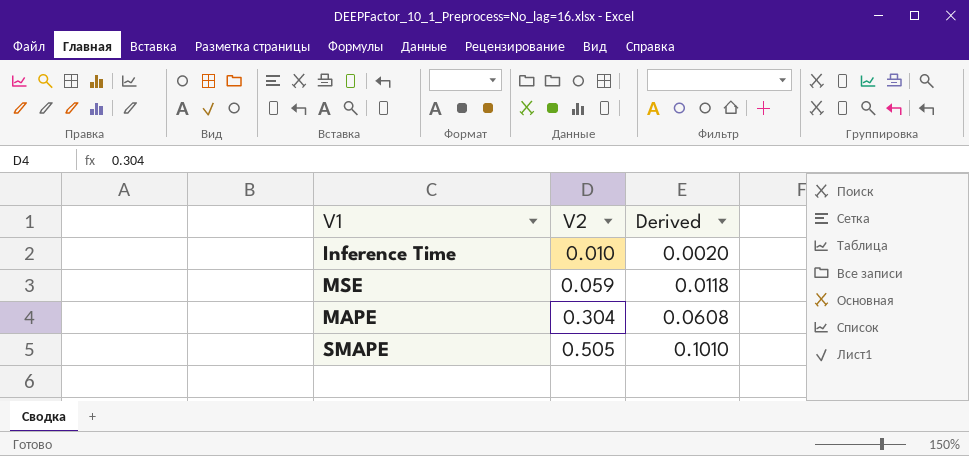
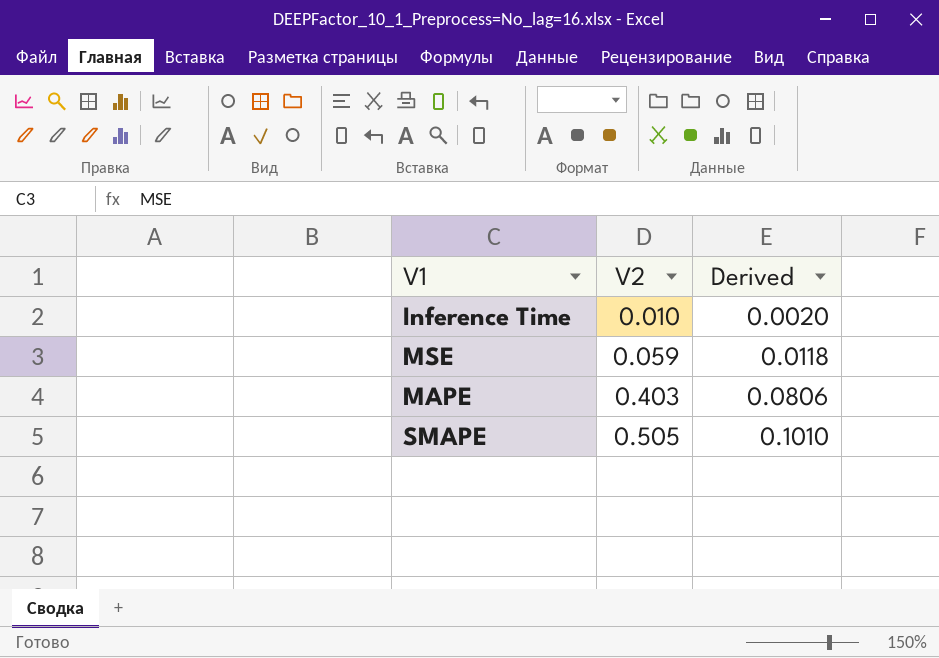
MAPE | V2: 0.304 -> 0.403
MAPE | Derived: 0.0608 -> 0.0806

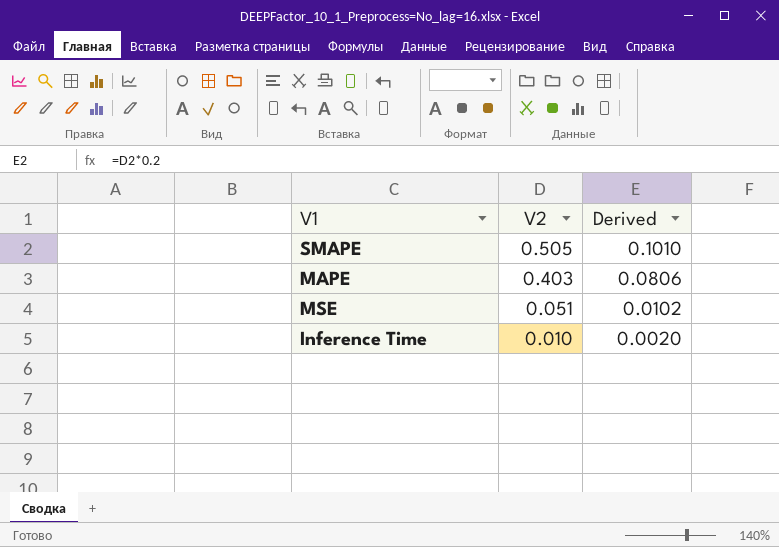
row order: V2 ascending -> V2 descending
MSE | V2: 0.059 -> 0.051
MSE | Derived: 0.0118 -> 0.0102

